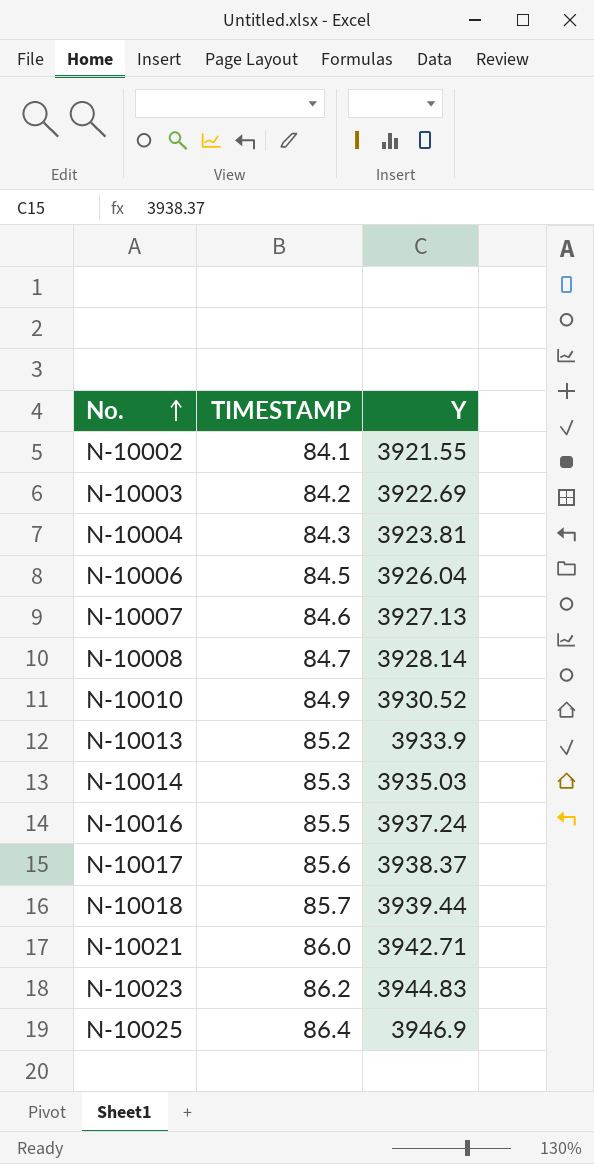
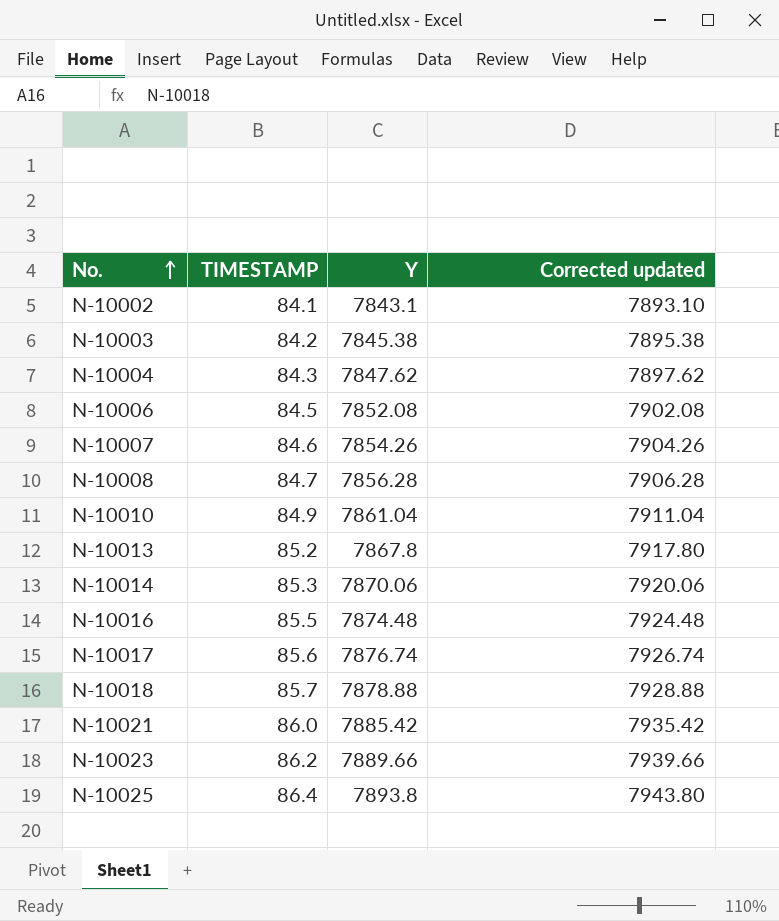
column Corrected updated | formula: none -> [Y] + 50
N-10002 | Y: 3921.55 -> 7843.1
N-10003 | Y: 3922.69 -> 7845.38
N-10004 | Y: 3923.81 -> 7847.62
N-10006 | Y: 3926.04 -> 7852.08
N-10007 | Y: 3927.13 -> 7854.26
N-10008 | Y: 3928.14 -> 7856.28
N-10010 | Y: 3930.52 -> 7861.04
N-10013 | Y: 3933.9 -> 7867.8
N-10014 | Y: 3935.03 -> 7870.06
N-10016 | Y: 3937.24 -> 7874.48
N-10017 | Y: 3938.37 -> 7876.74
N-10018 | Y: 3939.44 -> 7878.88
N-10021 | Y: 3942.71 -> 7885.42
N-10023 | Y: 3944.83 -> 7889.66
N-10025 | Y: 3946.9 -> 7893.8

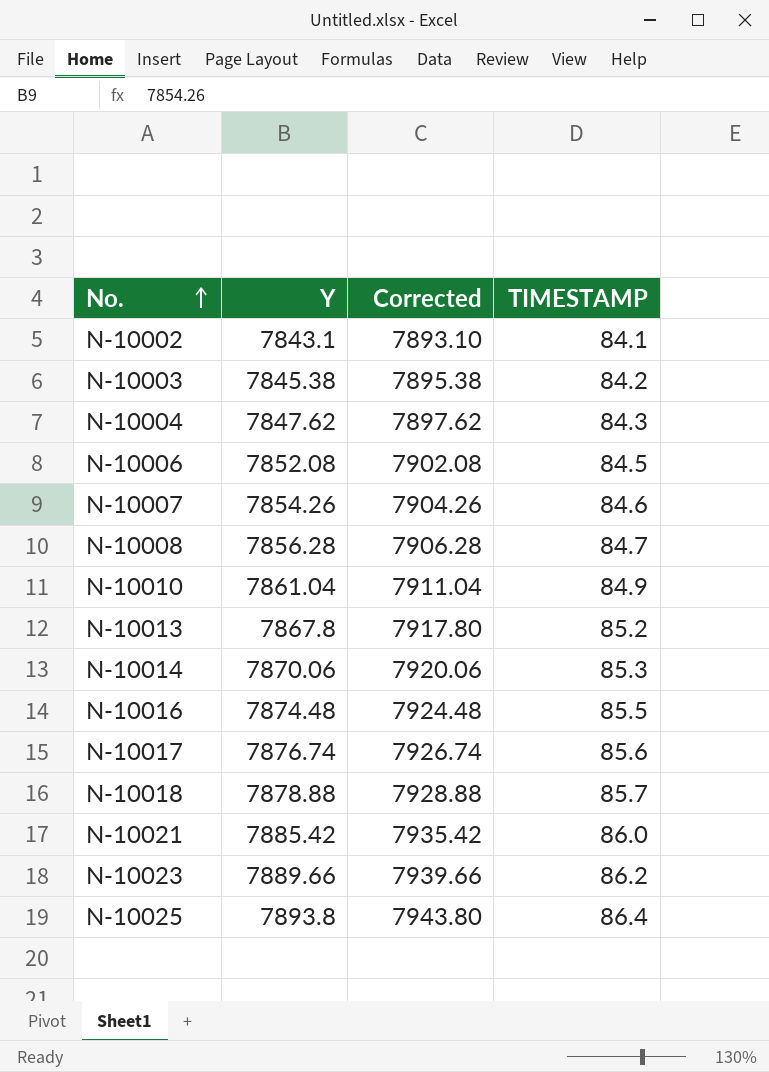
column name: Corrected updated -> Corrected
column TIMESTAMP | position: 2 -> 4

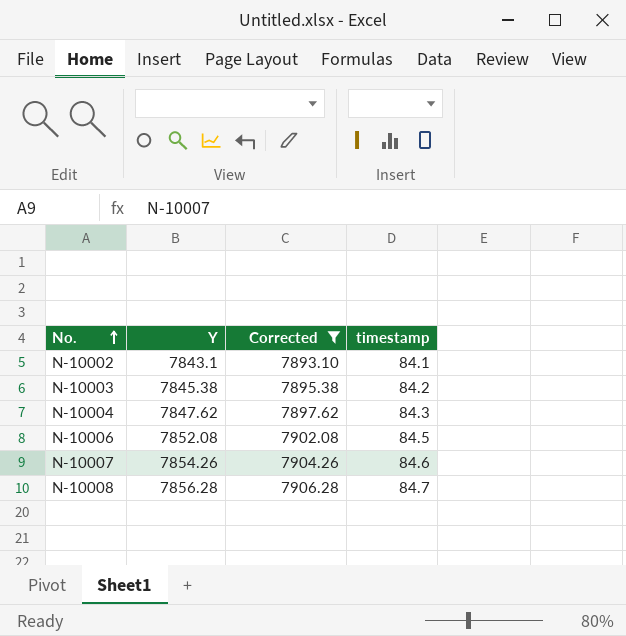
filter: none -> Corrected <= 7906.28
column name: TIMESTAMP -> timestamp

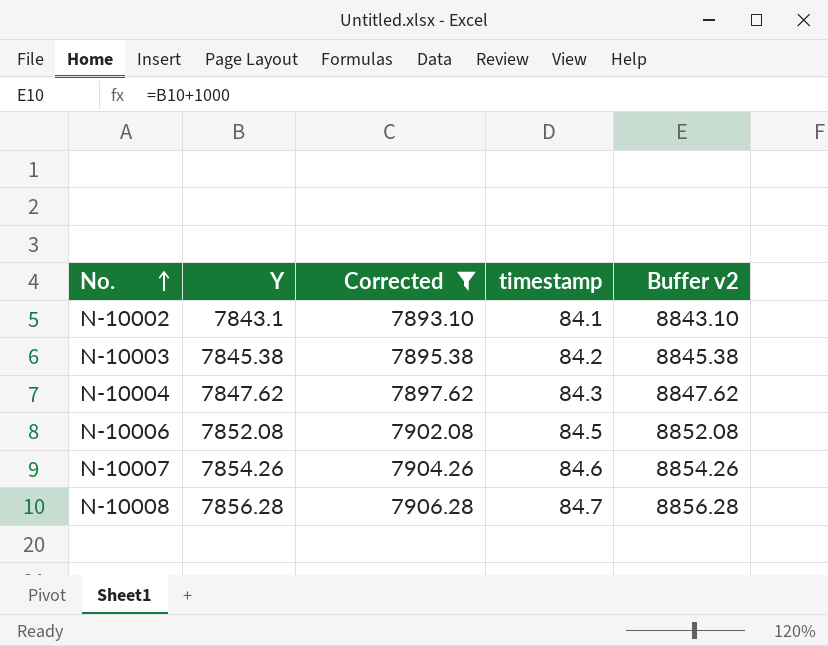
column Buffer v2 | formula: none -> [Y] + 1000

